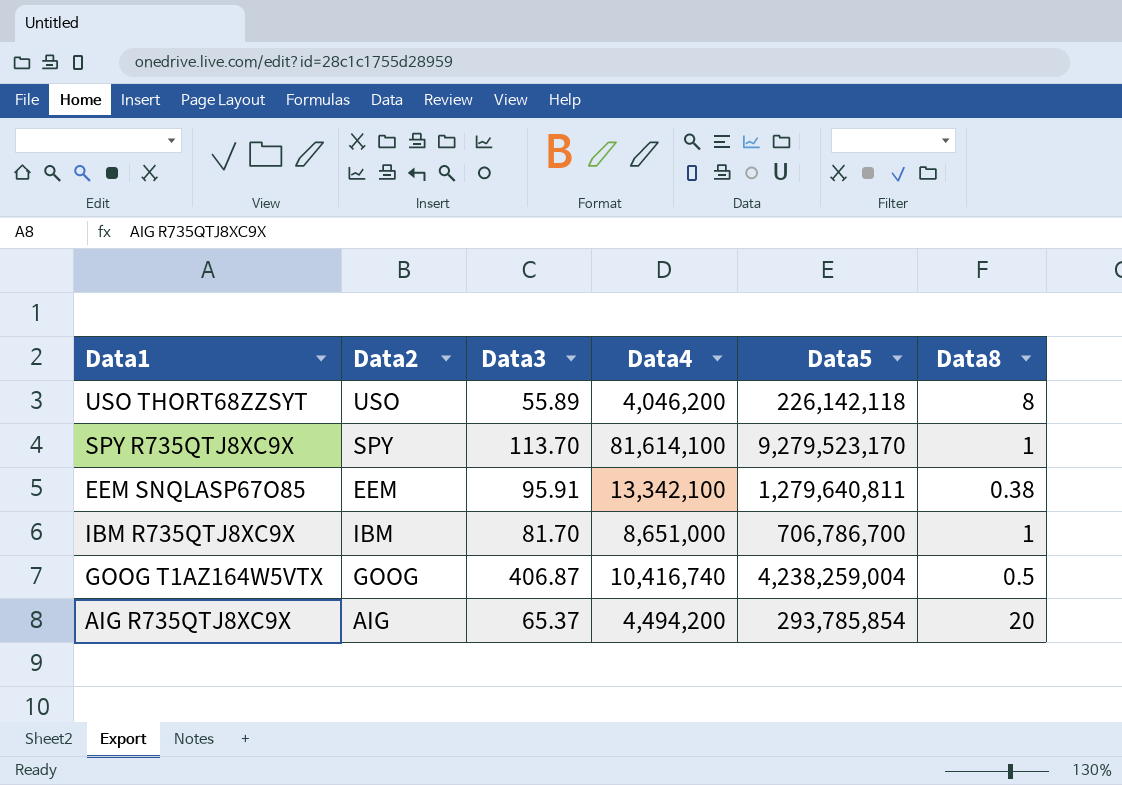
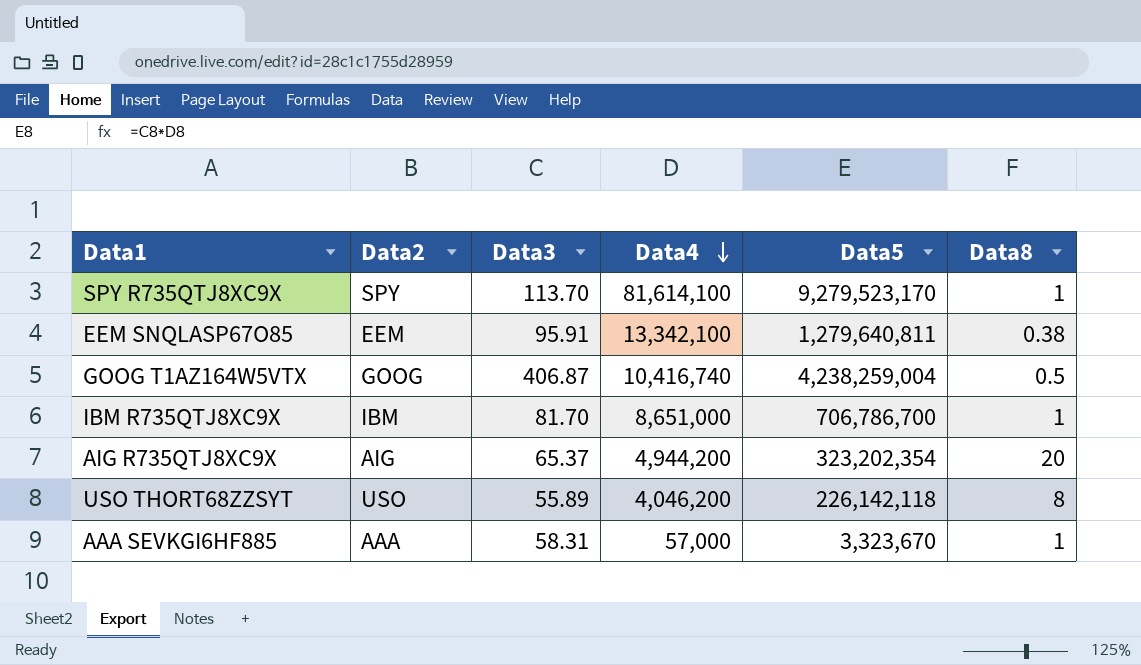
row order: none -> Data4 descending
AIG R735QTJ8XC9X | Data4: 4,494,200 -> 4,944,200
AIG R735QTJ8XC9X | Data5: 293,785,854 -> 323,202,354
row AAA SEVKGI6HF885: none -> AAA | 58.31 | 57,000 | 3,323,670 | 1

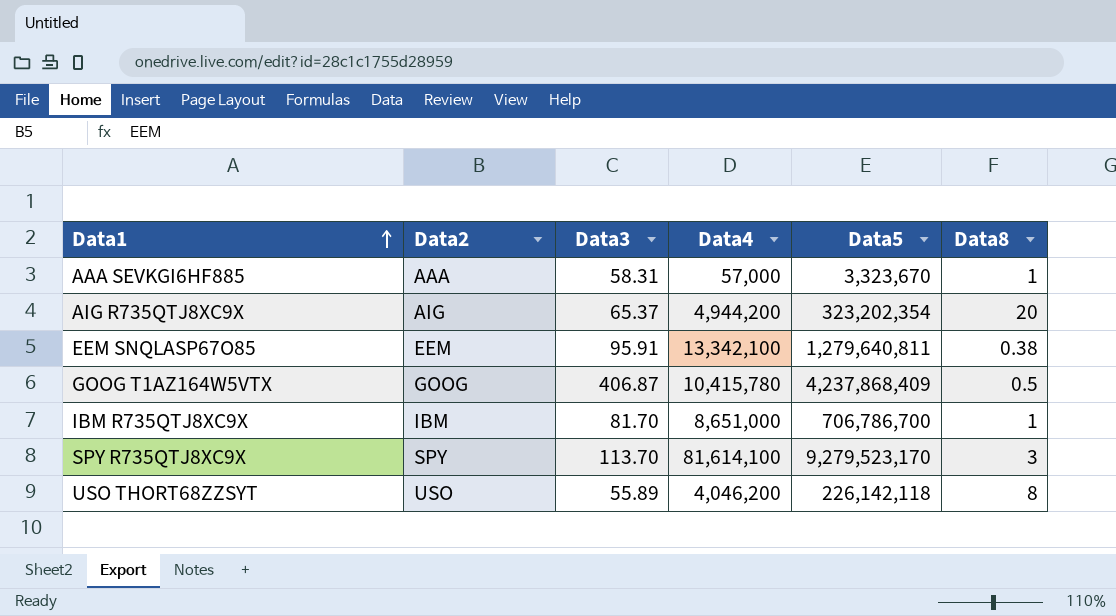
row order: Data4 descending -> Data1 ascending
GOOG T1AZ164W5VTX | Data4: 10,416,740 -> 10,415,780
GOOG T1AZ164W5VTX | Data5: 4,238,259,004 -> 4,237,868,409
SPY R735QTJ8XC9X | Data8: 1 -> 3

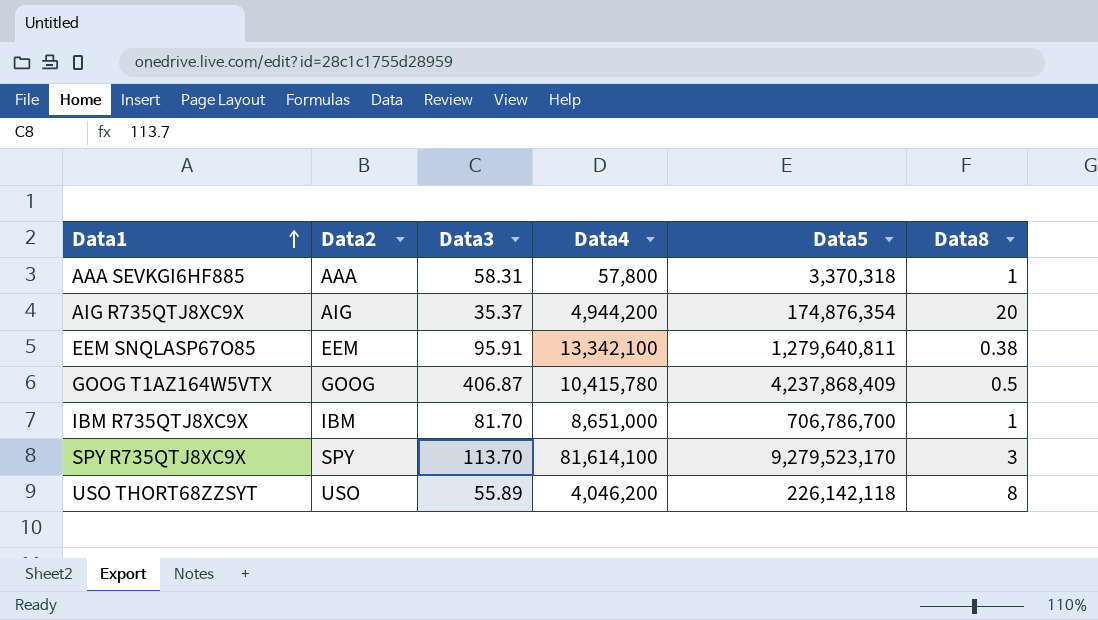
AAA SEVKGI6HF885 | Data4: 57,000 -> 57,800
AAA SEVKGI6HF885 | Data5: 3,323,670 -> 3,370,318
AIG R735QTJ8XC9X | Data3: 65.37 -> 35.37
AIG R735QTJ8XC9X | Data5: 323,202,354 -> 174,876,354

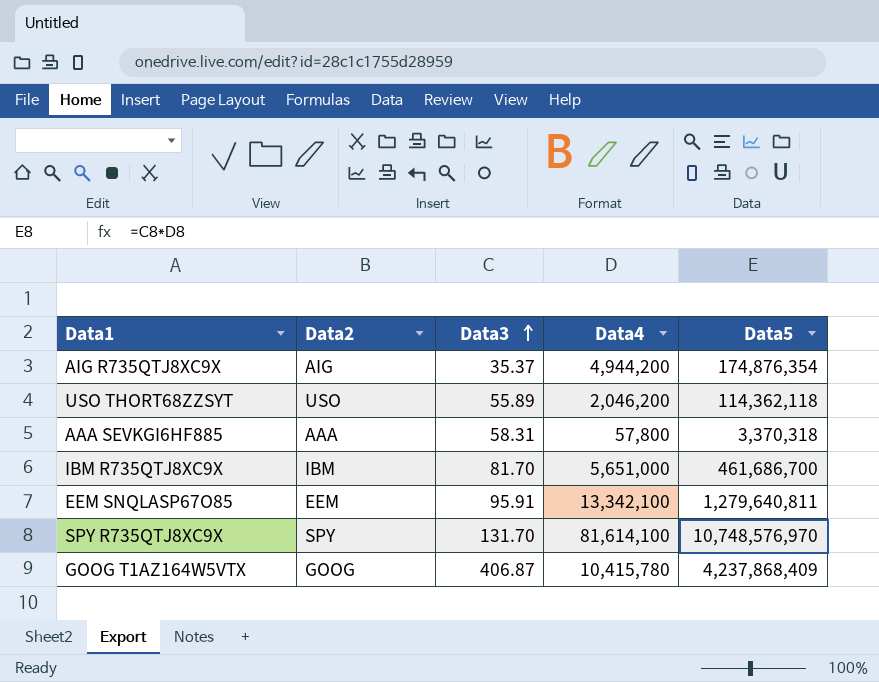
row order: Data1 ascending -> Data3 ascending
column Data8 | position: 6 -> none
USO THORT68ZZSYT | Data4: 4,046,200 -> 2,046,200
USO THORT68ZZSYT | Data5: 226,142,118 -> 114,362,118
IBM R735QTJ8XC9X | Data4: 8,651,000 -> 5,651,000
IBM R735QTJ8XC9X | Data5: 706,786,700 -> 461,686,700
SPY R735QTJ8XC9X | Data3: 113.70 -> 131.70
SPY R735QTJ8XC9X | Data5: 9,279,523,170 -> 10,748,576,970

